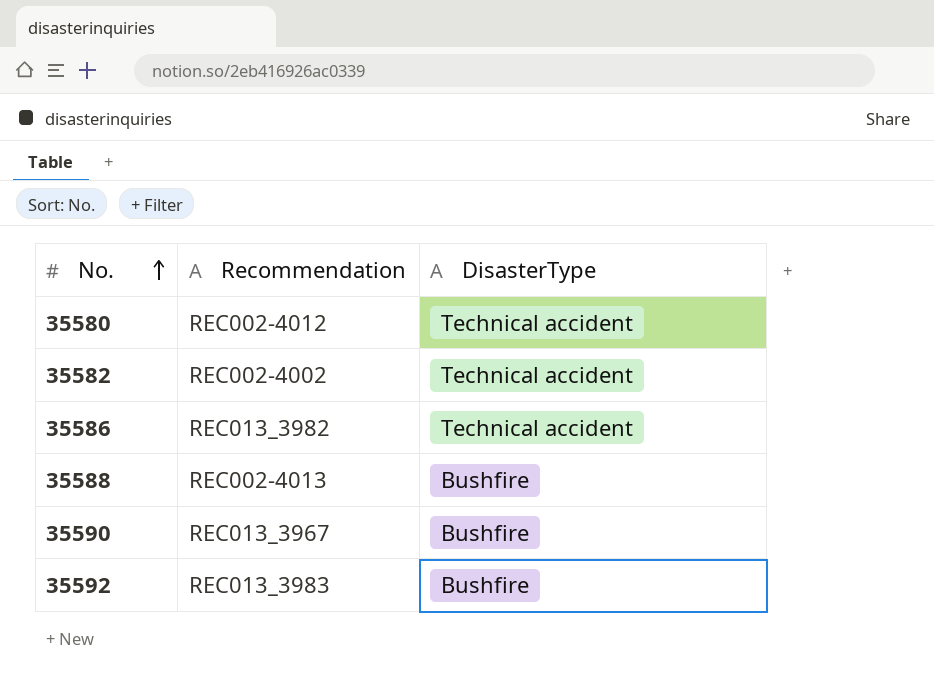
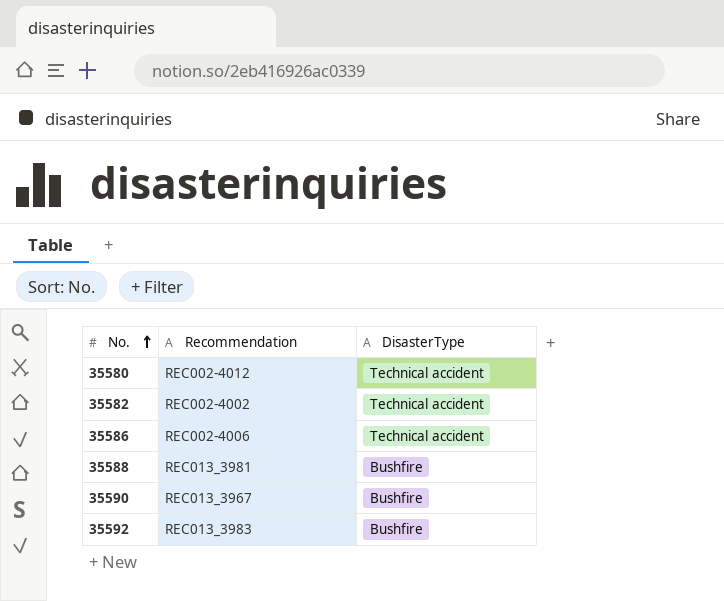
35586 | Recommendation: REC013_3982 -> REC002-4006
35588 | Recommendation: REC002-4013 -> REC013_3981

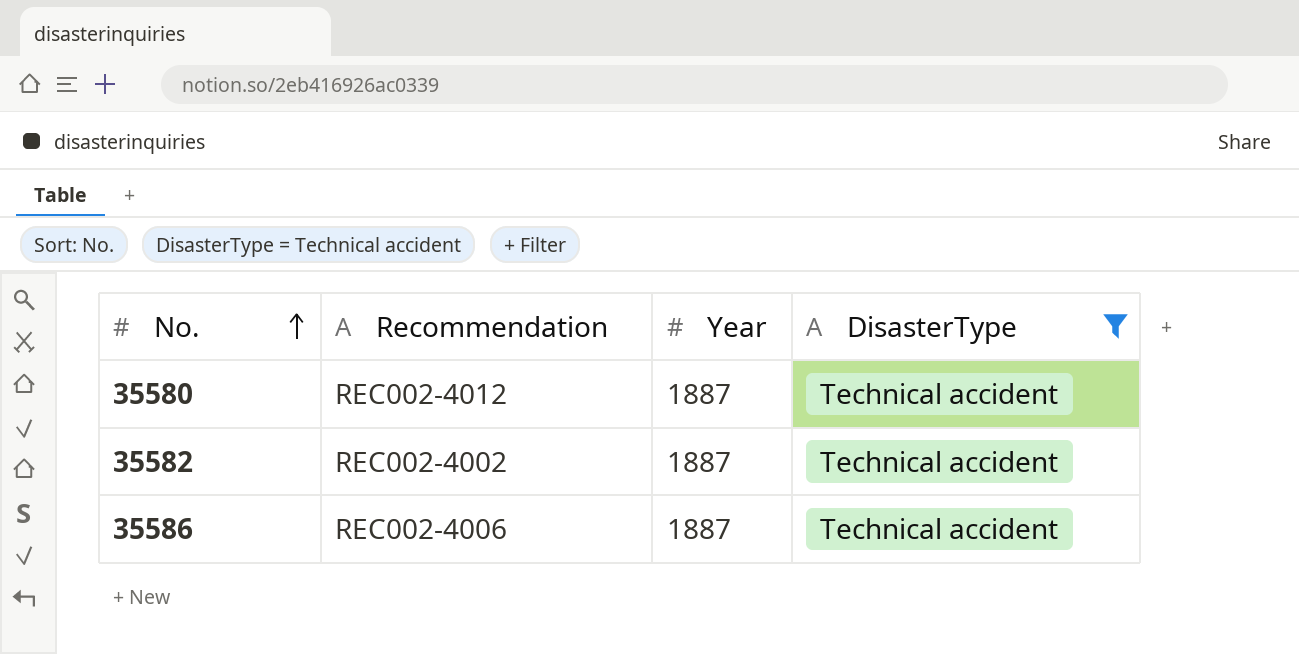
filter: none -> DisasterType = Technical accident
column Year | position: none -> 3

